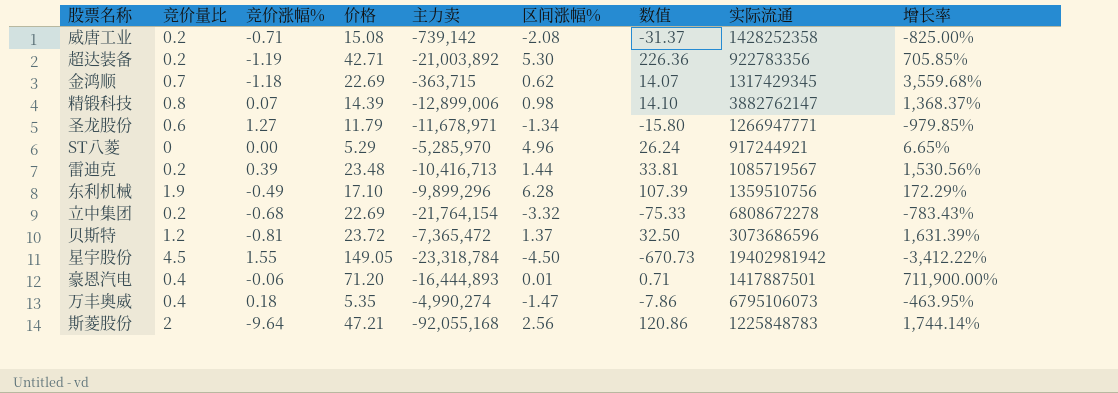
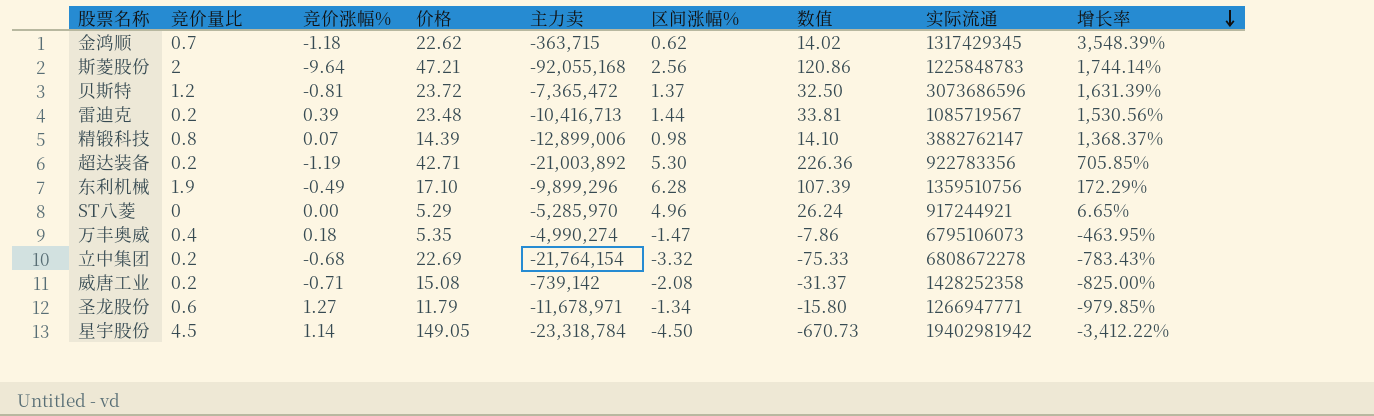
row order: none -> 增长率 descending
row 豪恩汽电: 0.4 | -0.06 | 71.20 | -16,444,893 | 0.01 | 0.71 | 1417887501 | 711,900.00% -> none
金鸿顺 | 价格: 22.69 -> 22.62
金鸿顺 | 数值: 14.07 -> 14.02
金鸿顺 | 增长率: 3,559.68% -> 3,548.39%
星宇股份 | 竞价涨幅%: 1.55 -> 1.14

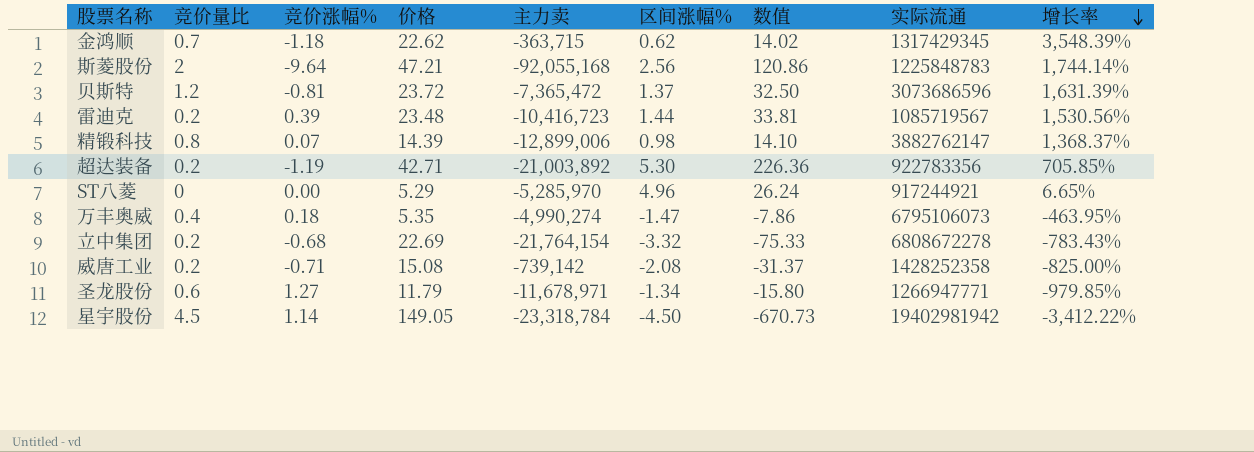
row 东利机械: 1.9 | -0.49 | 17.10 | -9,899,296 | 6.28 | 107.39 | 1359510756 | 172.29% -> none
雷迪克 | 主力卖: -10,416,713 -> -10,416,723

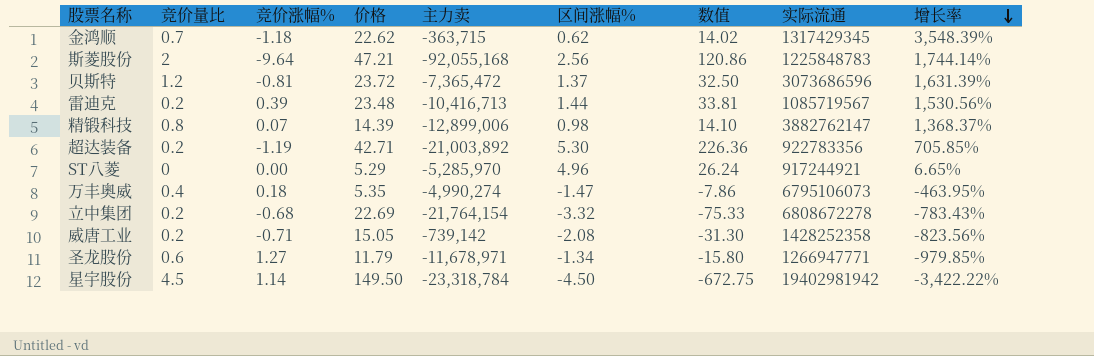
雷迪克 | 主力卖: -10,416,723 -> -10,416,713
威唐工业 | 价格: 15.08 -> 15.05
威唐工业 | 数值: -31.37 -> -31.30
威唐工业 | 增长率: -825.00% -> -823.56%
星宇股份 | 价格: 149.05 -> 149.50
星宇股份 | 数值: -670.73 -> -672.75
星宇股份 | 增长率: -3,412.22% -> -3,422.22%

